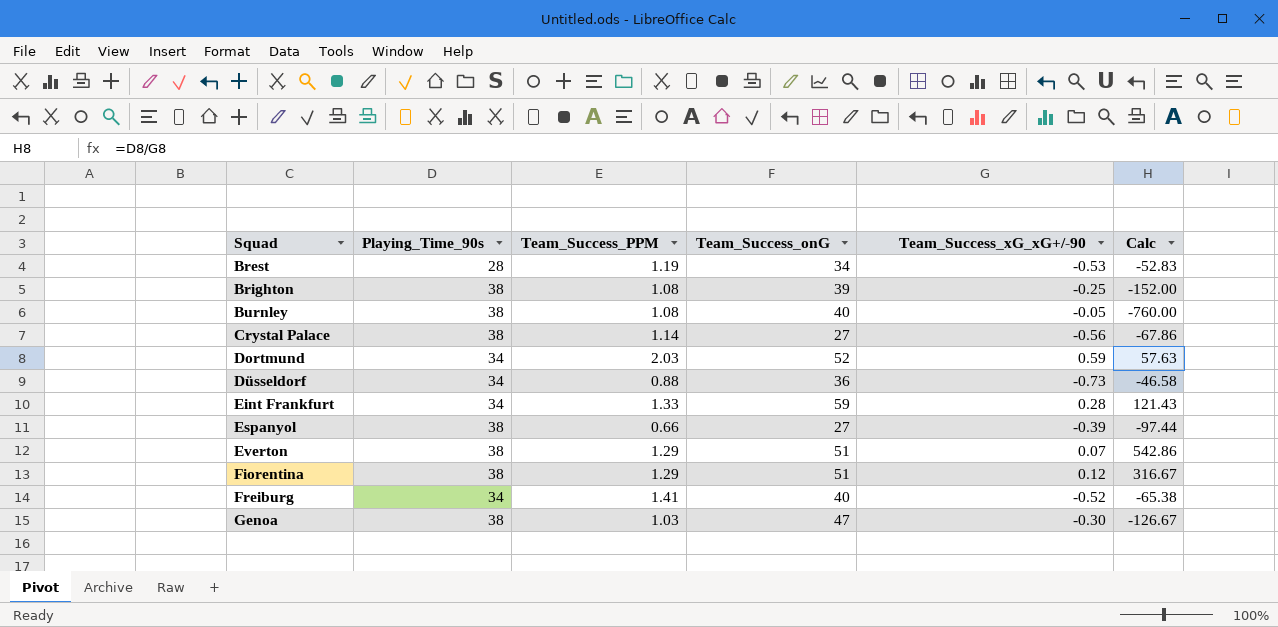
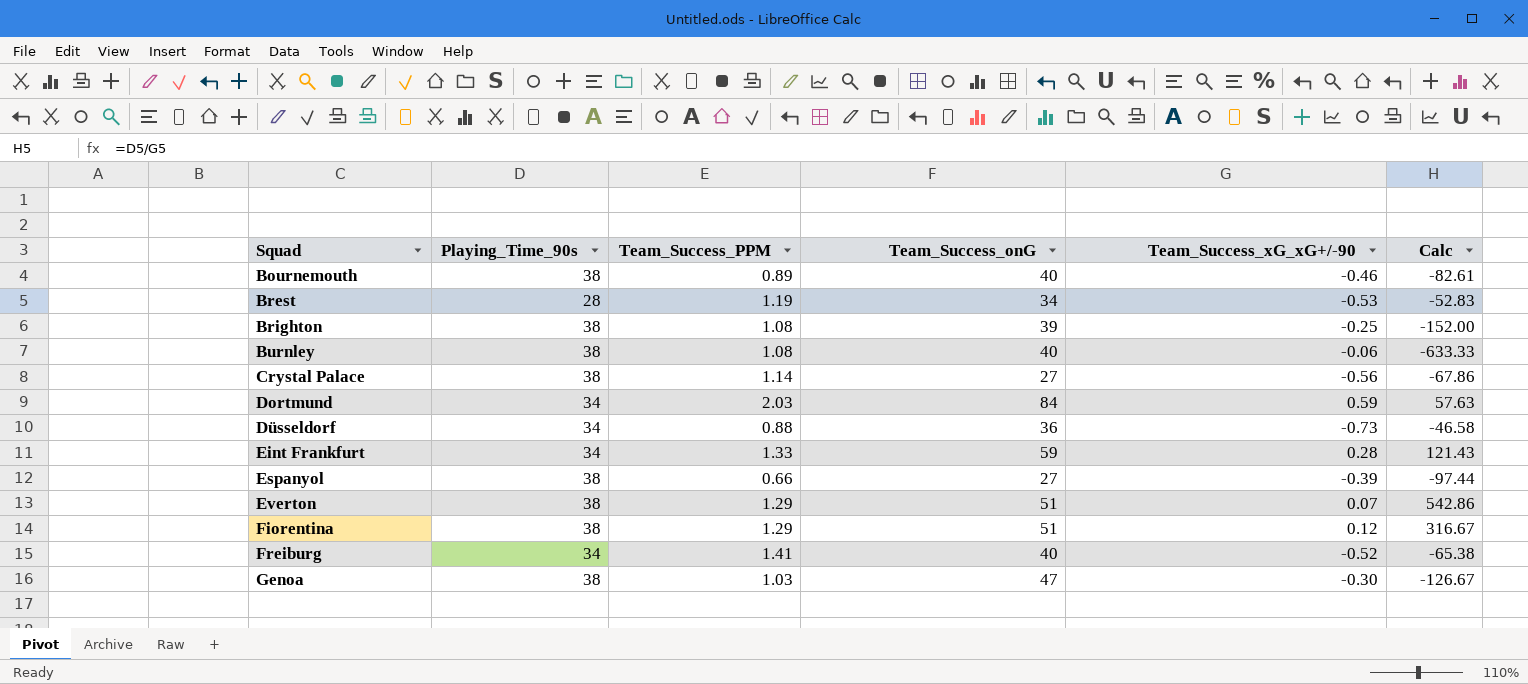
row Bournemouth: none -> 38 | 0.89 | 40 | -0.46 | -82.61
Burnley | Team_Success_xG_xG+/-90: -0.05 -> -0.06
Burnley | Calc: -760.00 -> -633.33
Dortmund | Team_Success_onG: 52 -> 84

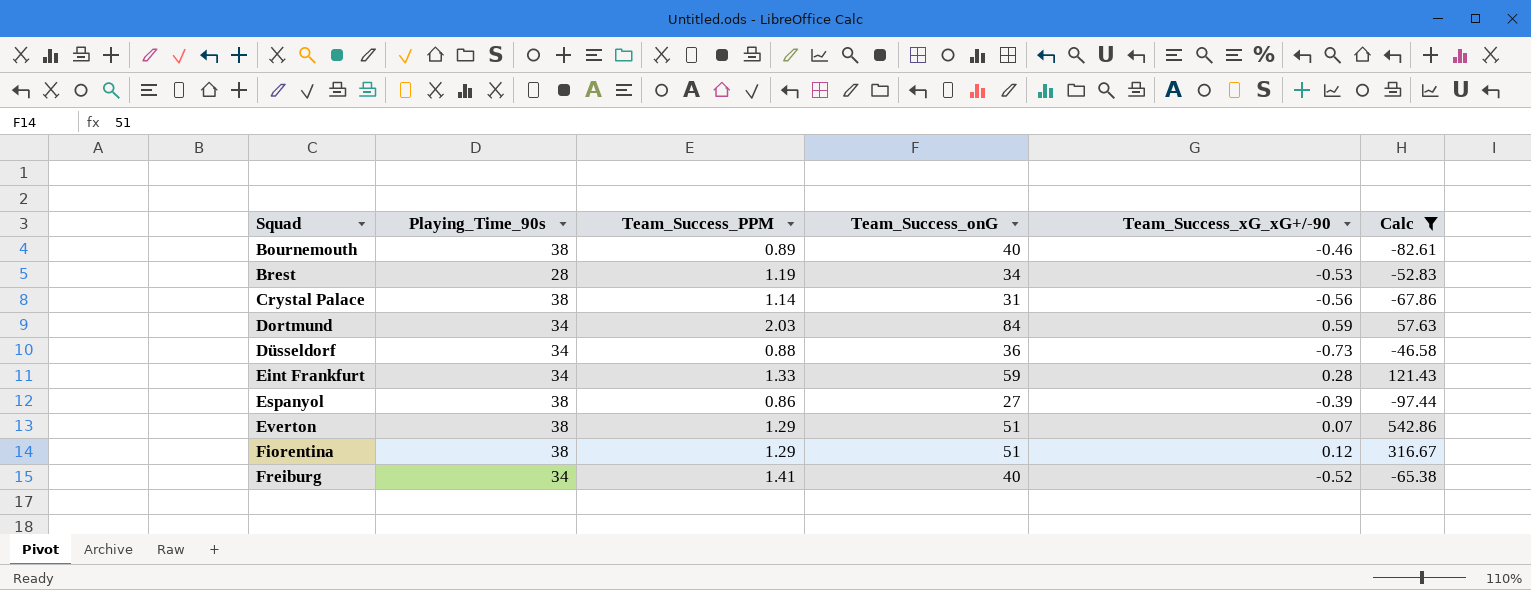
filter: none -> Calc >= -97.44
Crystal Palace | Team_Success_onG: 27 -> 31
Espanyol | Team_Success_PPM: 0.66 -> 0.86

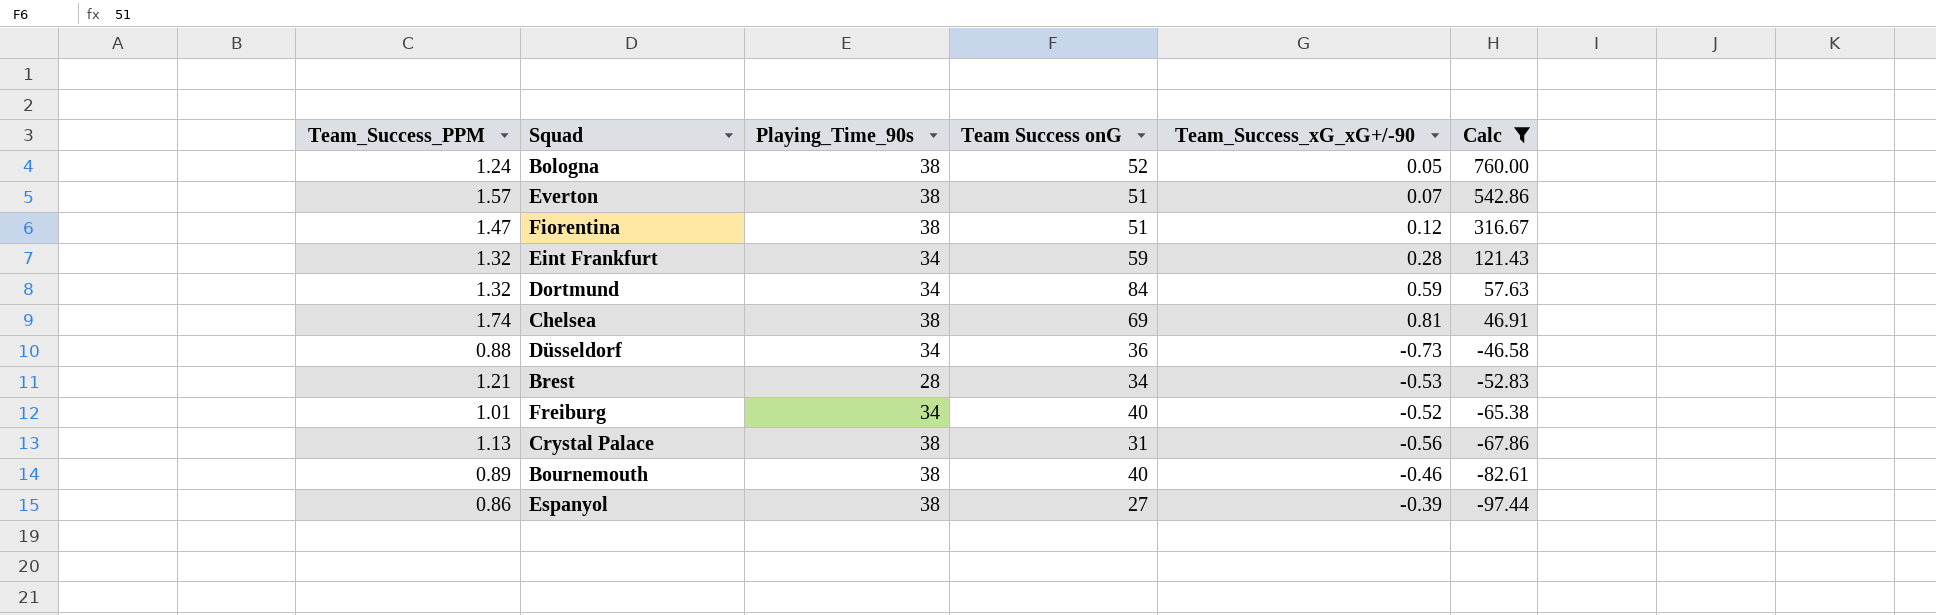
row order: Squad ascending -> Calc descending
column Team_Success_PPM | position: 3 -> 1
column name: Team_Success_onG -> Team Success onG
row Bologna: none -> 1.24 | 38 | 52 | 0.05 | 760.00
Everton | Team_Success_PPM: 1.29 -> 1.57
Fiorentina | Team_Success_PPM: 1.29 -> 1.47
Eint Frankfurt | Team_Success_PPM: 1.33 -> 1.32
Dortmund | Team_Success_PPM: 2.03 -> 1.32
row Chelsea: none -> 1.74 | 38 | 69 | 0.81 | 46.91
Brest | Team_Success_PPM: 1.19 -> 1.21
Freiburg | Team_Success_PPM: 1.41 -> 1.01
Crystal Palace | Team_Success_PPM: 1.14 -> 1.13

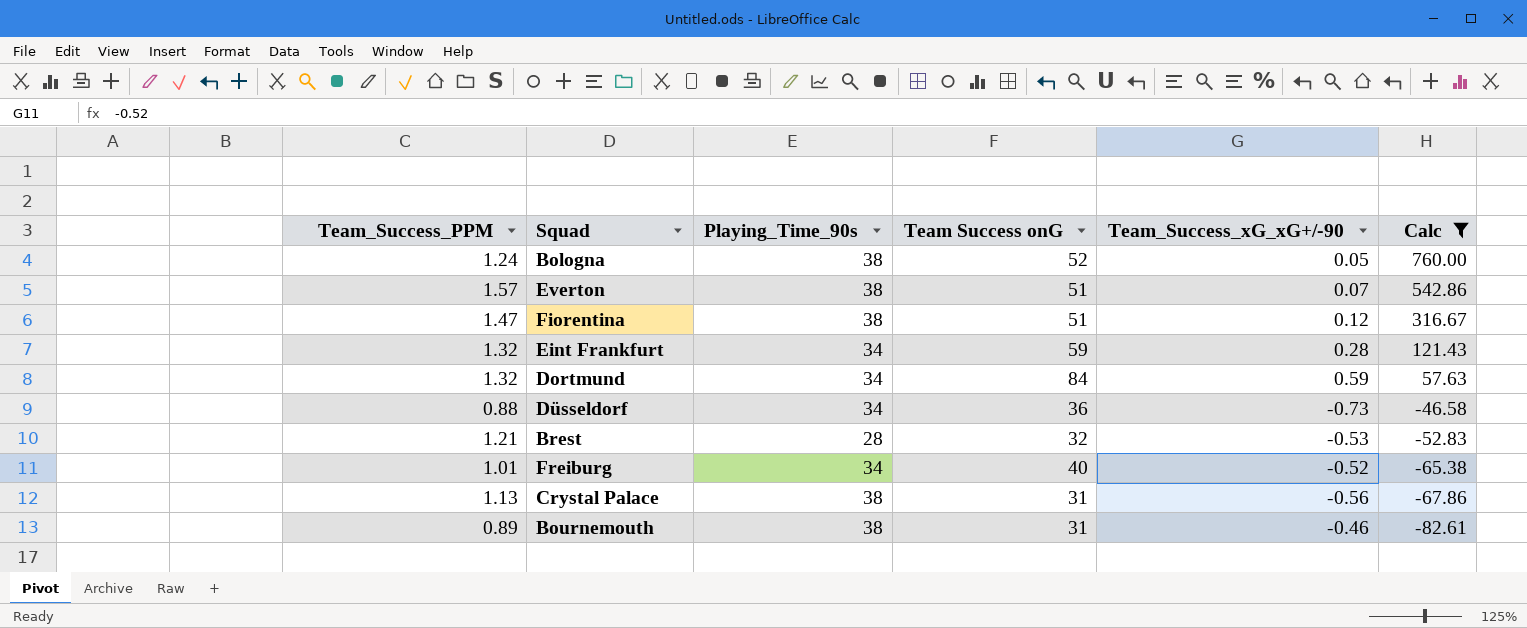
row Chelsea: 1.74 | 38 | 69 | 0.81 | 46.91 -> none
row Espanyol: 0.86 | 38 | 27 | -0.39 | -97.44 -> none
Brest | Team Success onG: 34 -> 32
Bournemouth | Team Success onG: 40 -> 31

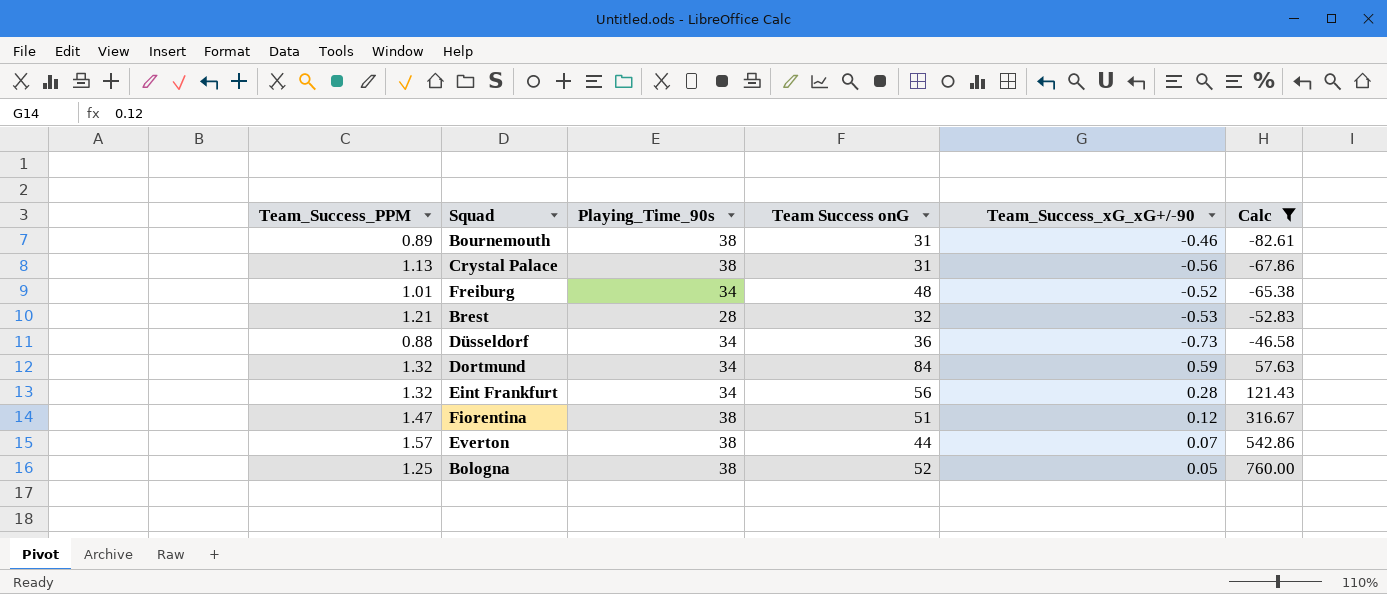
row order: Calc descending -> Calc ascending
Freiburg | Team Success onG: 40 -> 48
Eint Frankfurt | Team Success onG: 59 -> 56
Everton | Team Success onG: 51 -> 44
Bologna | Team_Success_PPM: 1.24 -> 1.25

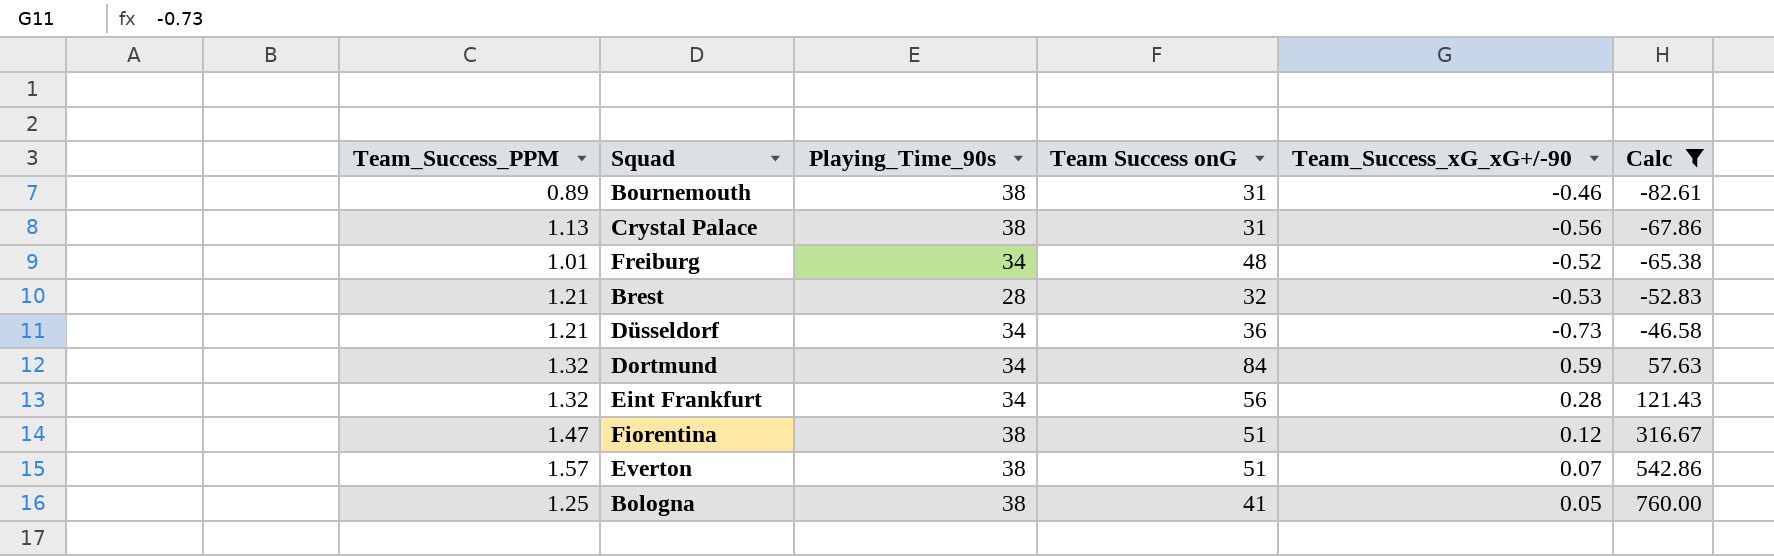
Düsseldorf | Team_Success_PPM: 0.88 -> 1.21
Everton | Team Success onG: 44 -> 51
Bologna | Team Success onG: 52 -> 41

